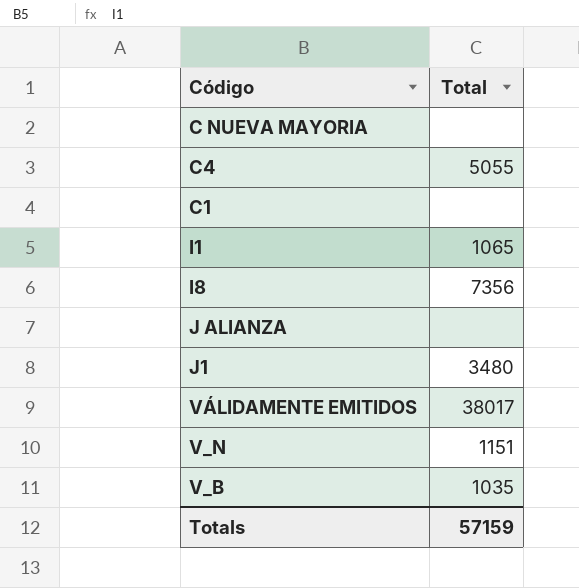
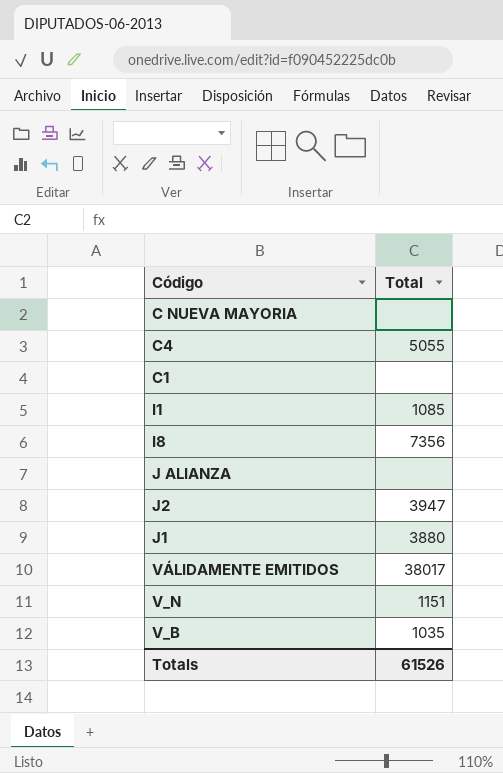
I1 | Total: 1065 -> 1085
row J2: none -> 3947
J1 | Total: 3480 -> 3880
Totals | Total: 57159 -> 61526

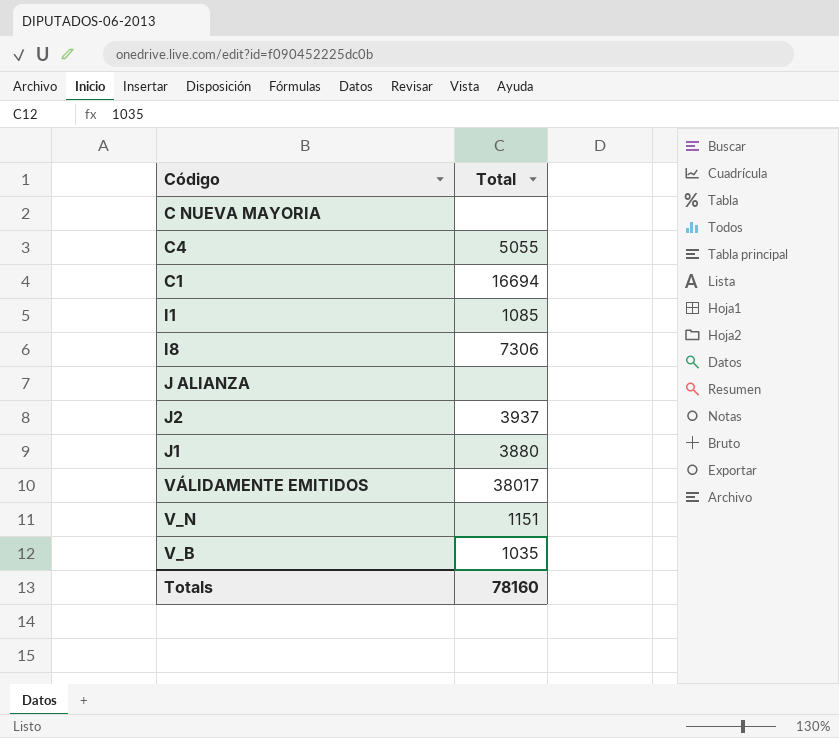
C1 | Total: none -> 16694
I8 | Total: 7356 -> 7306
J2 | Total: 3947 -> 3937
Totals | Total: 61526 -> 78160

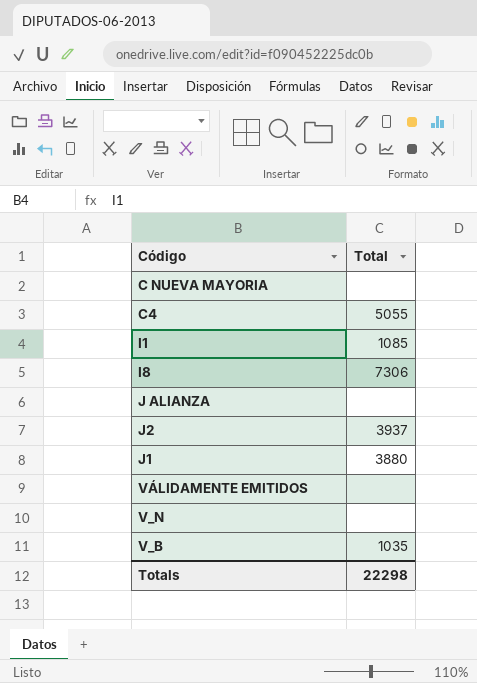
row C1: 16694 -> none
VÁLIDAMENTE EMITIDOS | Total: 38017 -> none
V_N | Total: 1151 -> none
Totals | Total: 78160 -> 22298

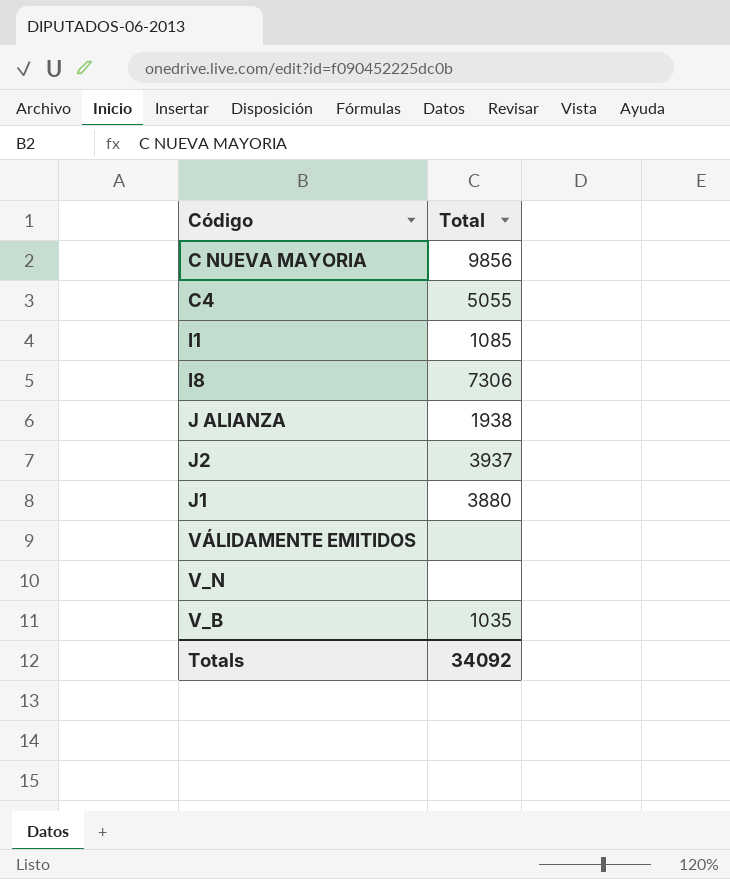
C NUEVA MAYORIA | Total: none -> 9856
J ALIANZA | Total: none -> 1938
Totals | Total: 22298 -> 34092

